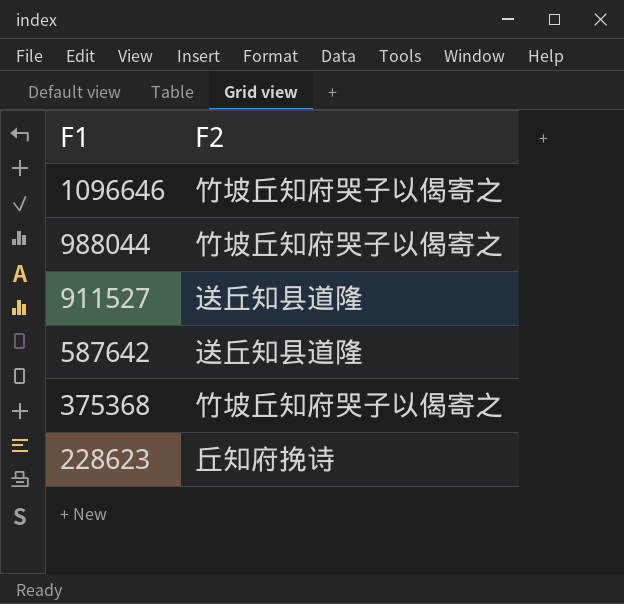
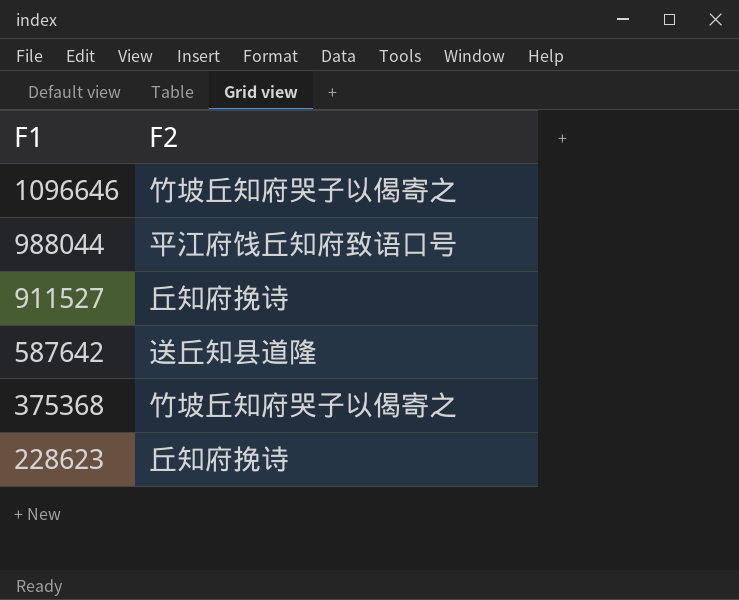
988044 | F2: 竹坡丘知府哭子以偈寄之 -> 平江府饯丘知府致语口号
911527 | F2: 送丘知县道隆 -> 丘知府挽诗

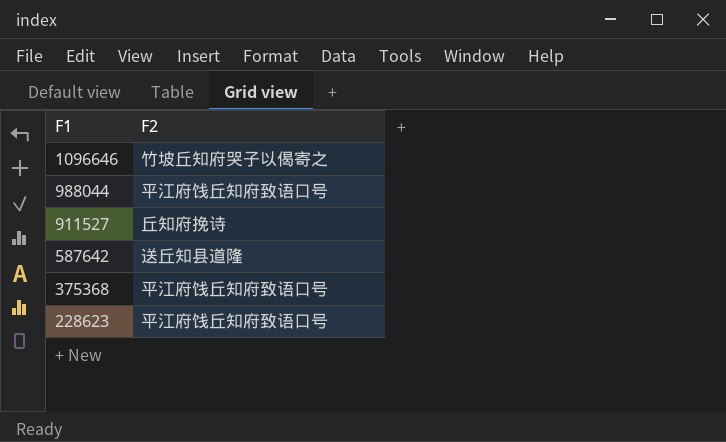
375368 | F2: 竹坡丘知府哭子以偈寄之 -> 平江府饯丘知府致语口号
228623 | F2: 丘知府挽诗 -> 平江府饯丘知府致语口号

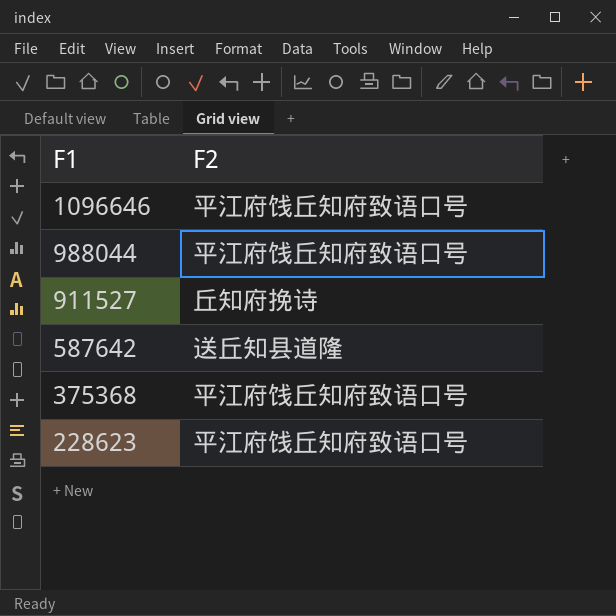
1096646 | F2: 竹坡丘知府哭子以偈寄之 -> 平江府饯丘知府致语口号

